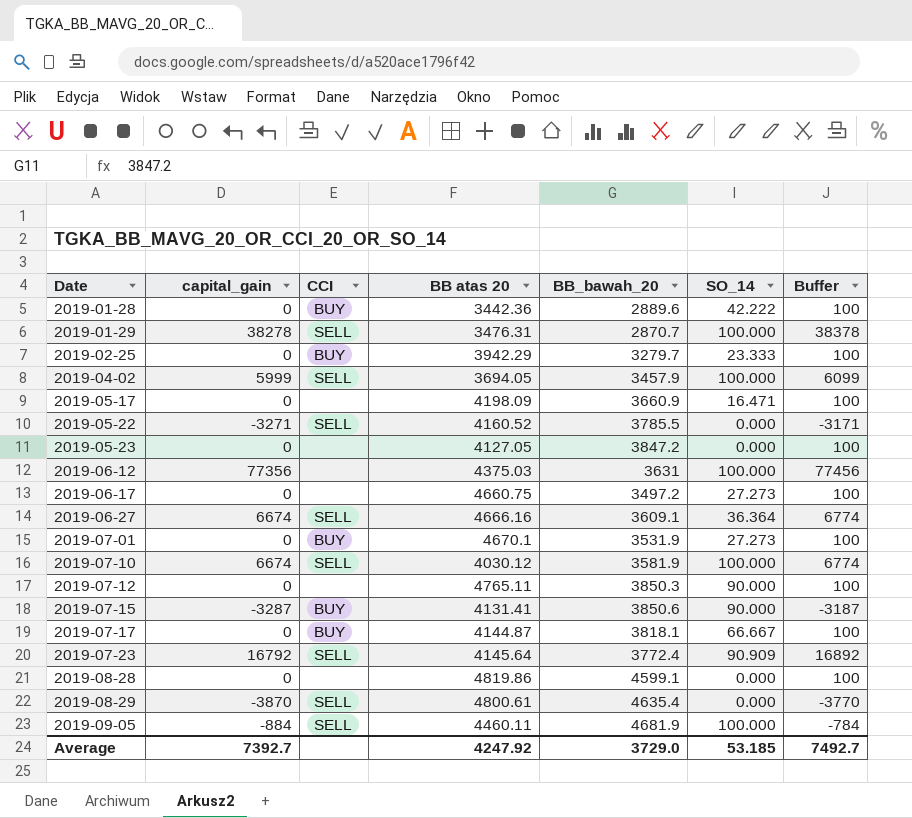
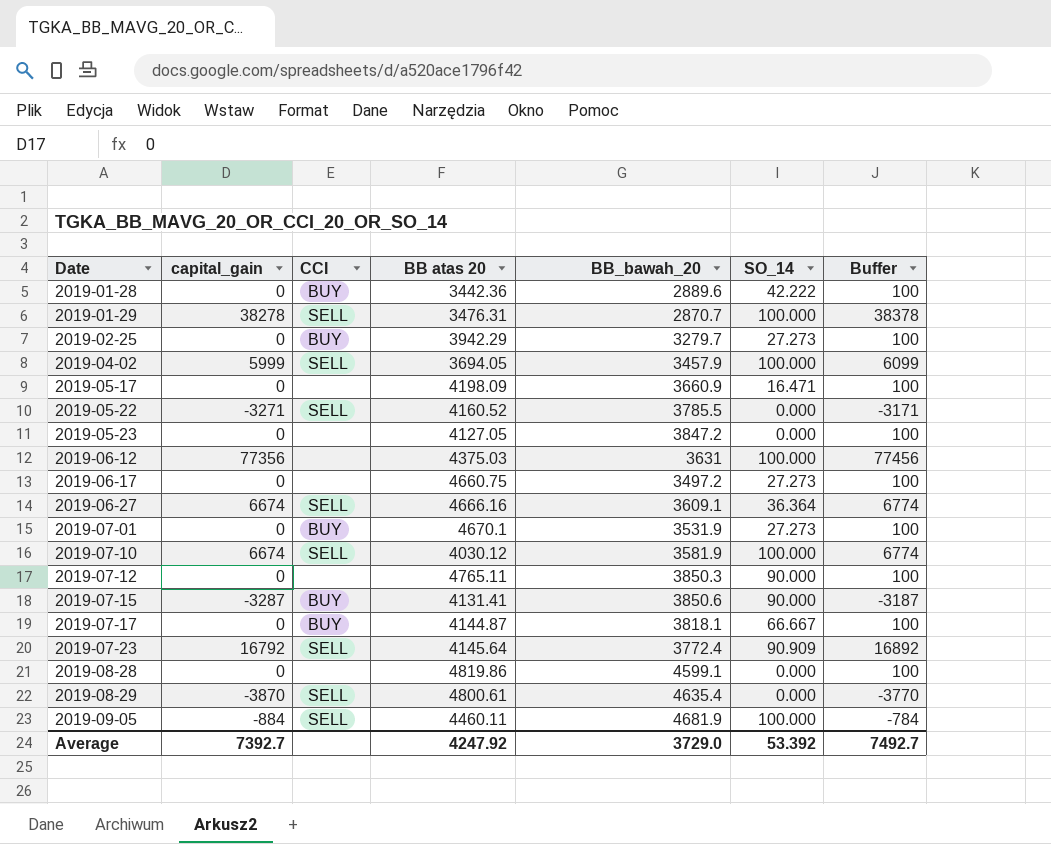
2019-02-25 | SO_14: 23.333 -> 27.273
Average | SO_14: 53.185 -> 53.392

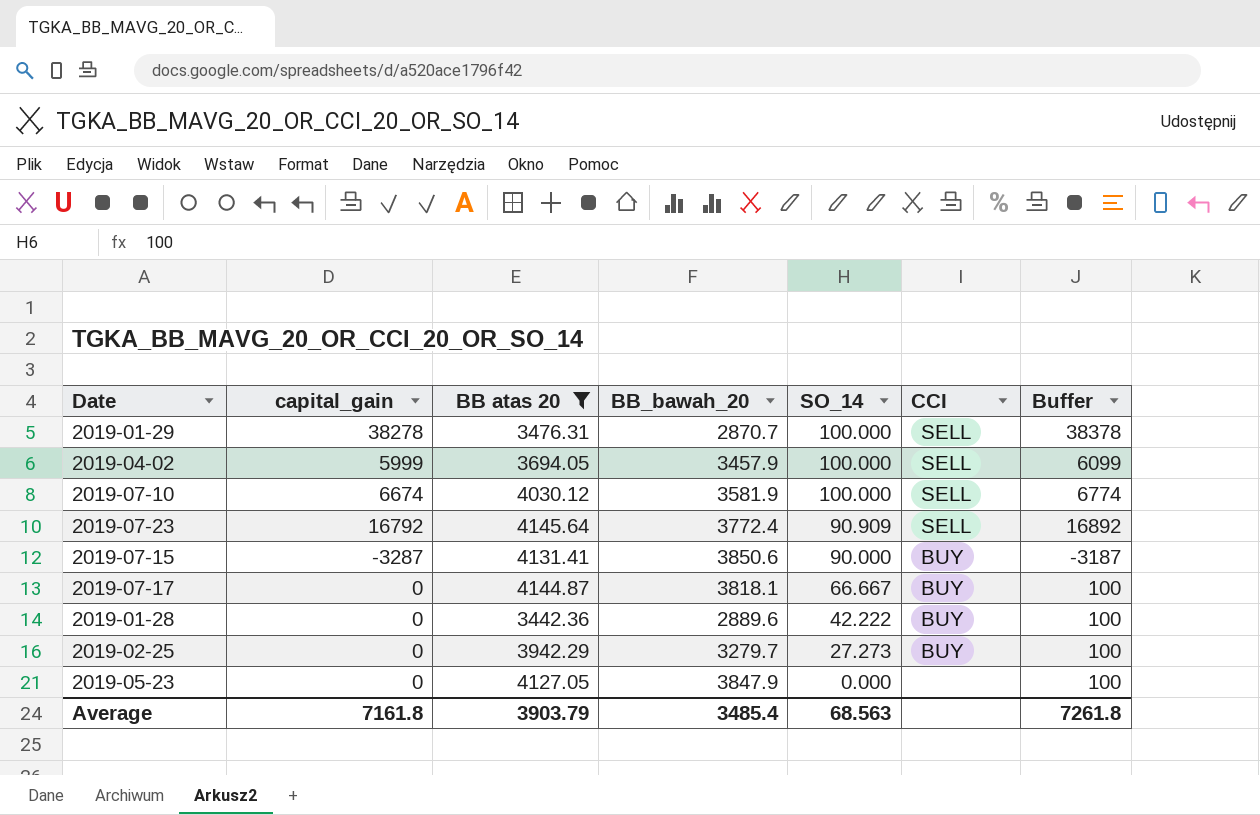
filter: none -> BB atas 20 <= 4145.64
row order: Date ascending -> SO_14 descending
column CCI | position: 3 -> 6
2019-05-23 | BB_bawah_20: 3847.2 -> 3847.9
Average | capital_gain: 7392.7 -> 7161.8
Average | BB atas 20: 4247.92 -> 3903.79
Average | BB_bawah_20: 3729.0 -> 3485.4
Average | SO_14: 53.392 -> 68.563
Average | Buffer: 7492.7 -> 7261.8

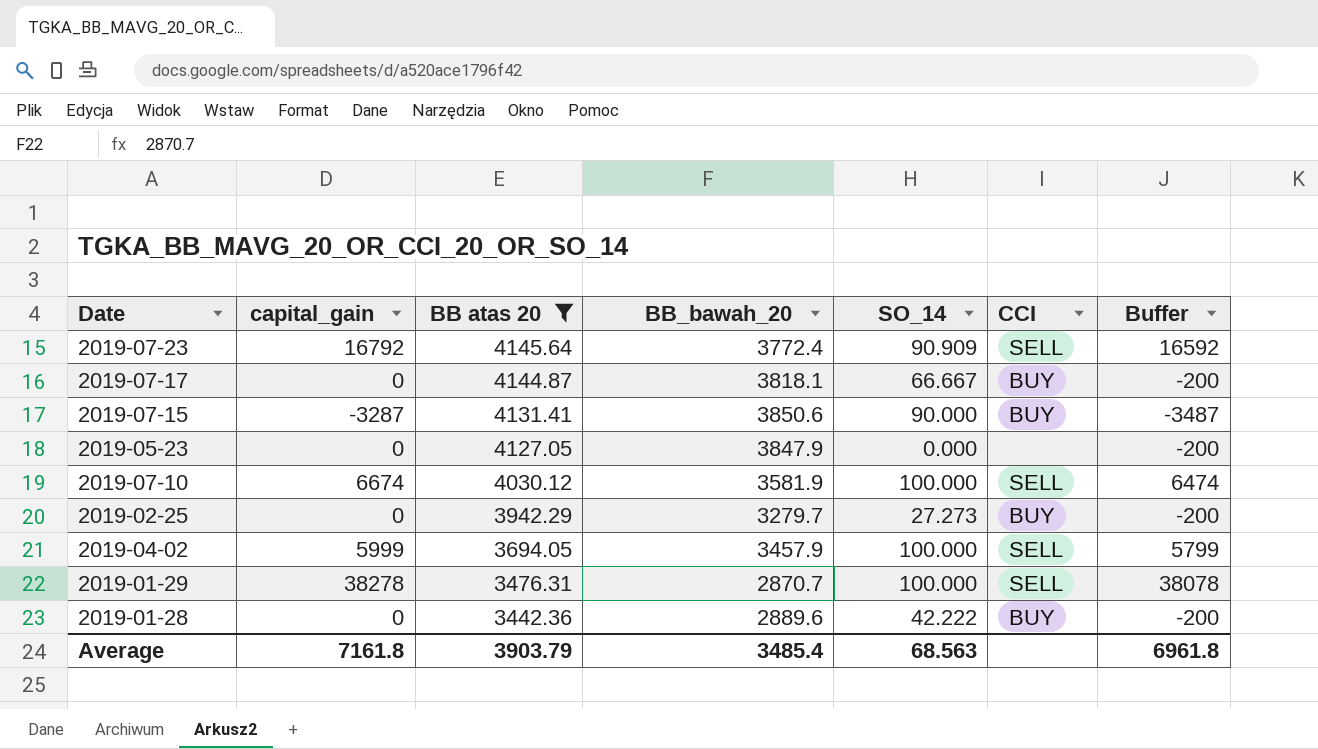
row order: SO_14 descending -> BB atas 20 descending
column Buffer | formula: [capital_gain] + 100 -> [capital_gain] - 200
Average | Buffer: 7261.8 -> 6961.8

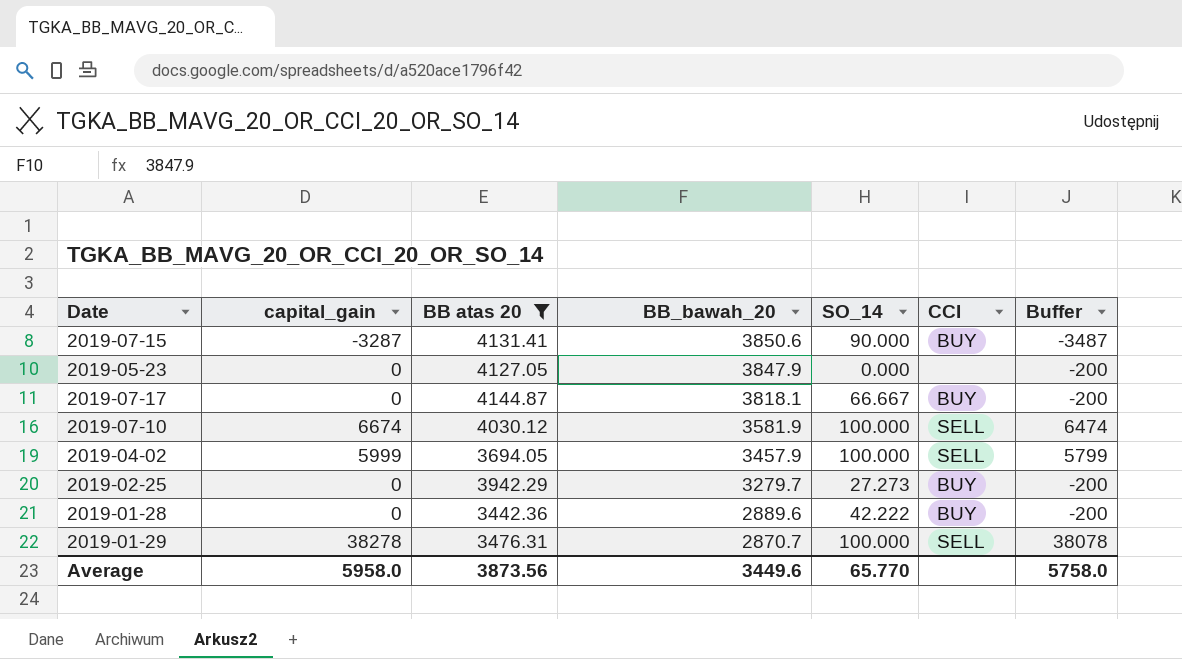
row order: BB atas 20 descending -> BB_bawah_20 descending
row 2019-07-23: 16792 | 4145.64 | 3772.4 | 90.909 | SELL | 16592 -> none
Average | capital_gain: 7161.8 -> 5958.0
Average | BB atas 20: 3903.79 -> 3873.56
Average | BB_bawah_20: 3485.4 -> 3449.6
Average | SO_14: 68.563 -> 65.770
Average | Buffer: 6961.8 -> 5758.0

